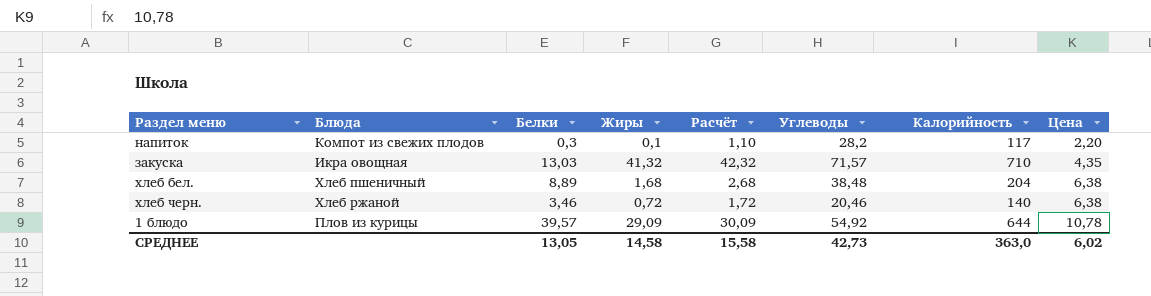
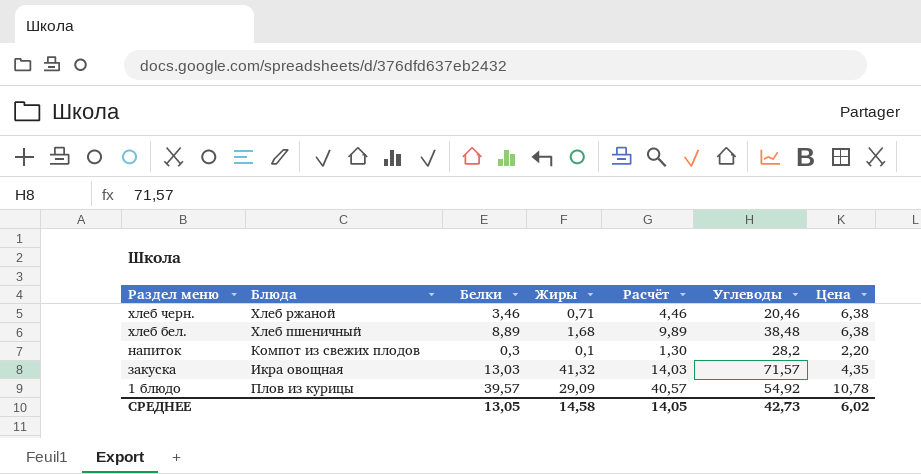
row order: Цена ascending -> Раздел меню descending
column Калорийность | position: 7 -> none
column Расчёт | formula: [Жиры] + 1 -> [Белки] + 1
хлеб черн. | Жиры: 0,72 -> 0,71
СРЕДНЕЕ | Расчёт: 15,58 -> 14,05

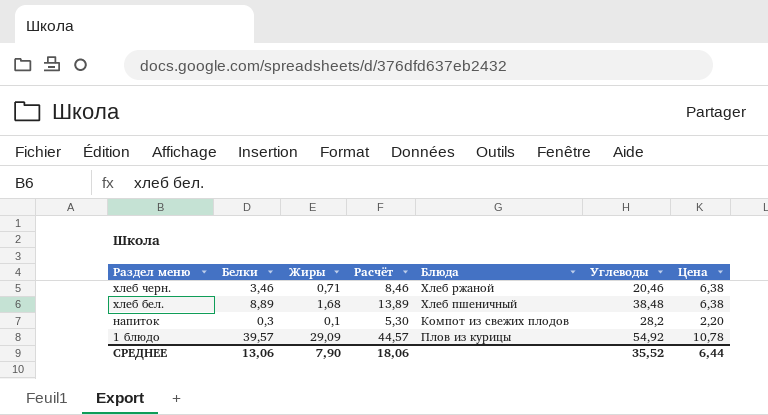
column Расчёт | formula: [Белки] + 1 -> [Белки] + 5
column Блюда | position: 2 -> 5
row закуска: Икра овощная | 13,03 | 41,32 | 14,03 | 71,57 | 4,35 -> none
СРЕДНЕЕ | Белки: 13,05 -> 13,06
СРЕДНЕЕ | Жиры: 14,58 -> 7,90
СРЕДНЕЕ | Расчёт: 14,05 -> 18,06
СРЕДНЕЕ | Углеводы: 42,73 -> 35,52
СРЕДНЕЕ | Цена: 6,02 -> 6,44

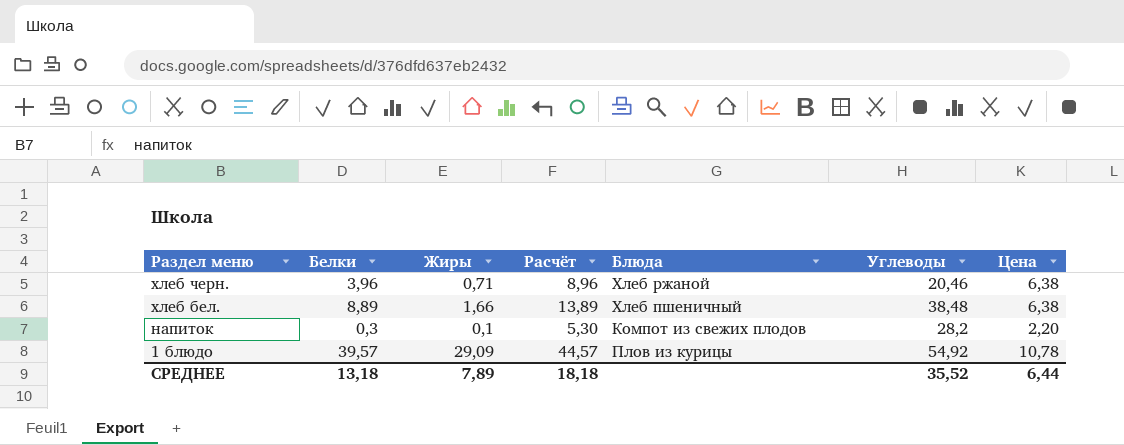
хлеб черн. | Белки: 3,46 -> 3,96
хлеб черн. | Расчёт: 8,46 -> 8,96
хлеб бел. | Жиры: 1,68 -> 1,66
СРЕДНЕЕ | Белки: 13,06 -> 13,18
СРЕДНЕЕ | Жиры: 7,90 -> 7,89
СРЕДНЕЕ | Расчёт: 18,06 -> 18,18

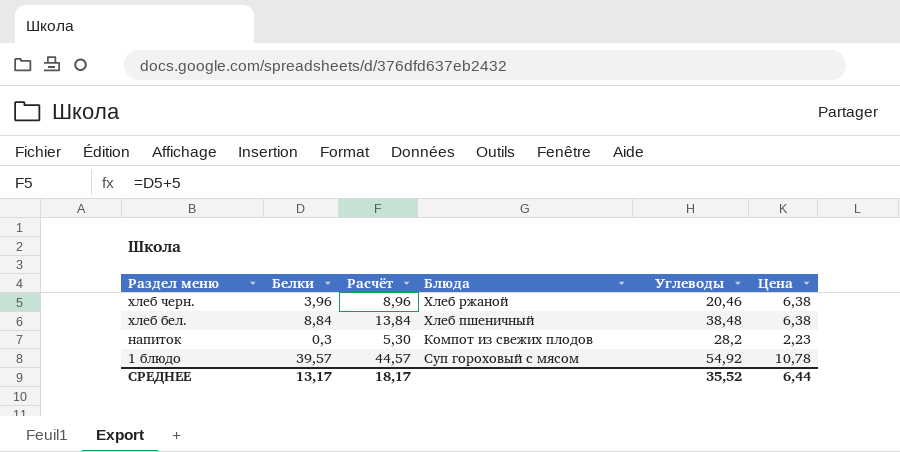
column Жиры | position: 3 -> none
хлеб бел. | Белки: 8,89 -> 8,84
хлеб бел. | Расчёт: 13,89 -> 13,84
напиток | Цена: 2,20 -> 2,23
1 блюдо | Блюда: Плов из курицы -> Суп гороховый с мясом
СРЕДНЕЕ | Белки: 13,18 -> 13,17
СРЕДНЕЕ | Расчёт: 18,18 -> 18,17

